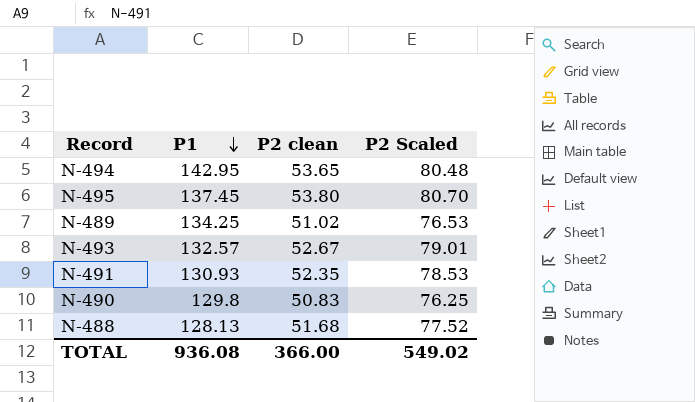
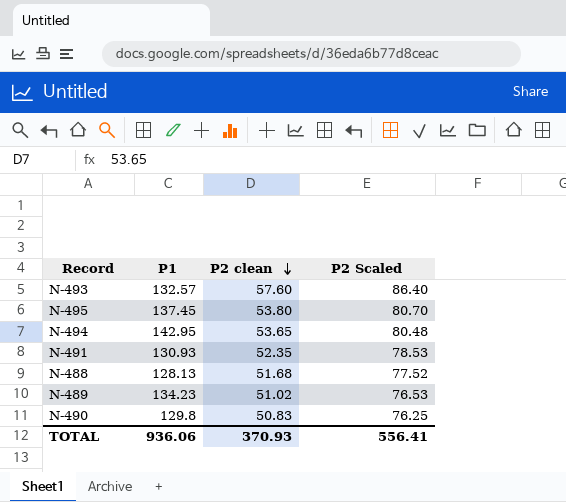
row order: P1 descending -> P2 clean descending
N-493 | P2 clean: 52.67 -> 57.60
N-493 | P2 Scaled: 79.01 -> 86.40
N-489 | P1: 134.25 -> 134.23
TOTAL | P1: 936.08 -> 936.06
TOTAL | P2 clean: 366.00 -> 370.93
TOTAL | P2 Scaled: 549.02 -> 556.41

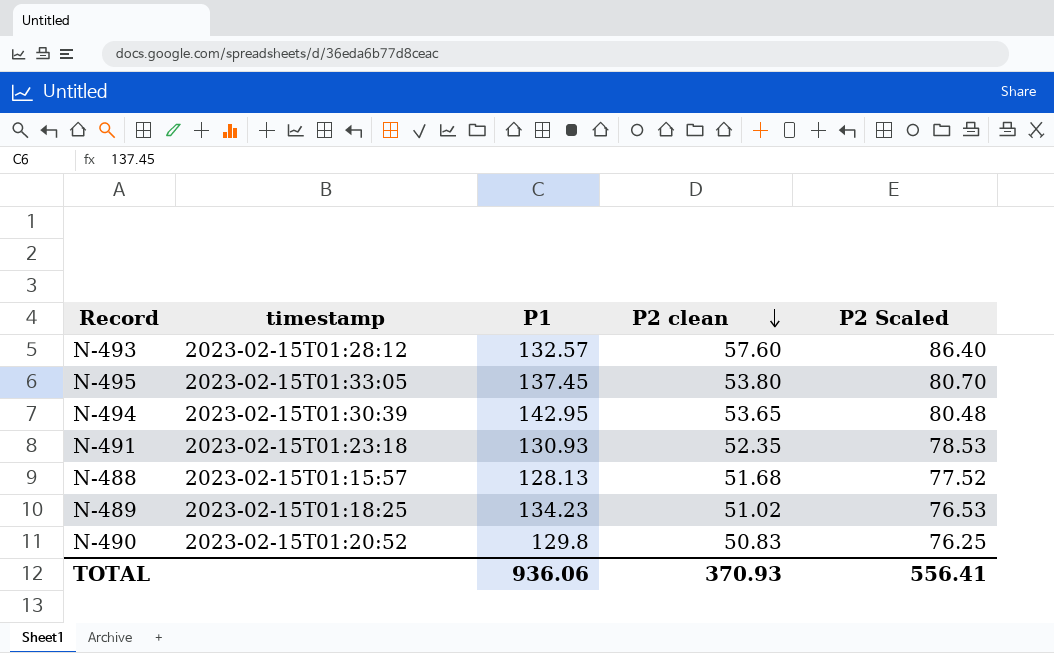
column timestamp | position: none -> 2

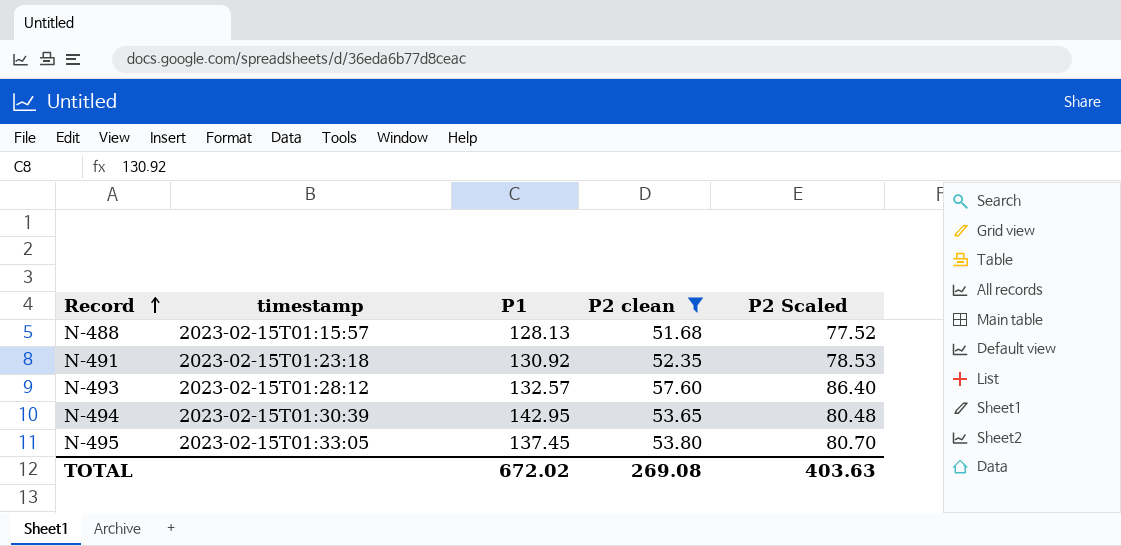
filter: none -> P2 clean >= 51.68
row order: P2 clean descending -> Record ascending
N-491 | P1: 130.93 -> 130.92
TOTAL | P1: 936.06 -> 672.02
TOTAL | P2 clean: 370.93 -> 269.08
TOTAL | P2 Scaled: 556.41 -> 403.63

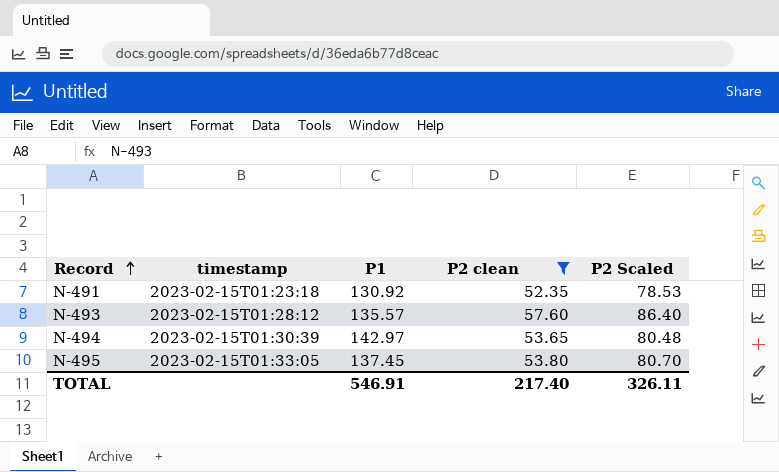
row N-488: 2023-02-15T01:15:57 | 128.13 | 51.68 | 77.52 -> none
N-493 | P1: 132.57 -> 135.57
N-494 | P1: 142.95 -> 142.97
TOTAL | P1: 672.02 -> 546.91
TOTAL | P2 clean: 269.08 -> 217.40
TOTAL | P2 Scaled: 403.63 -> 326.11

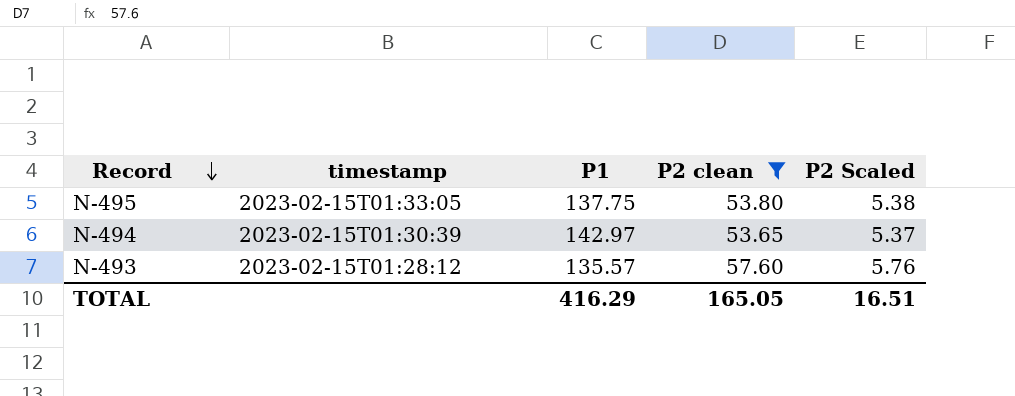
row order: Record ascending -> Record descending
column P2 Scaled | formula: [P2 clean] * 1.5 -> [P2 clean] * 0.1
row N-491: 2023-02-15T01:23:18 | 130.92 | 52.35 | 78.53 -> none
N-495 | P1: 137.45 -> 137.75
TOTAL | P1: 546.91 -> 416.29
TOTAL | P2 clean: 217.40 -> 165.05
TOTAL | P2 Scaled: 326.11 -> 16.51

